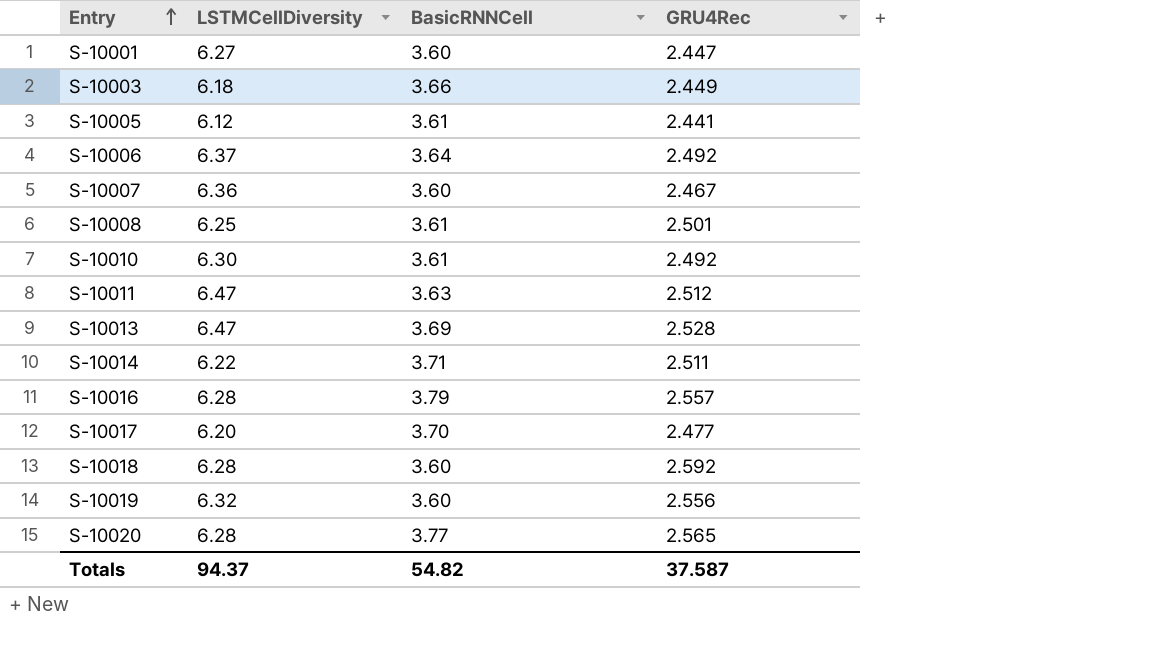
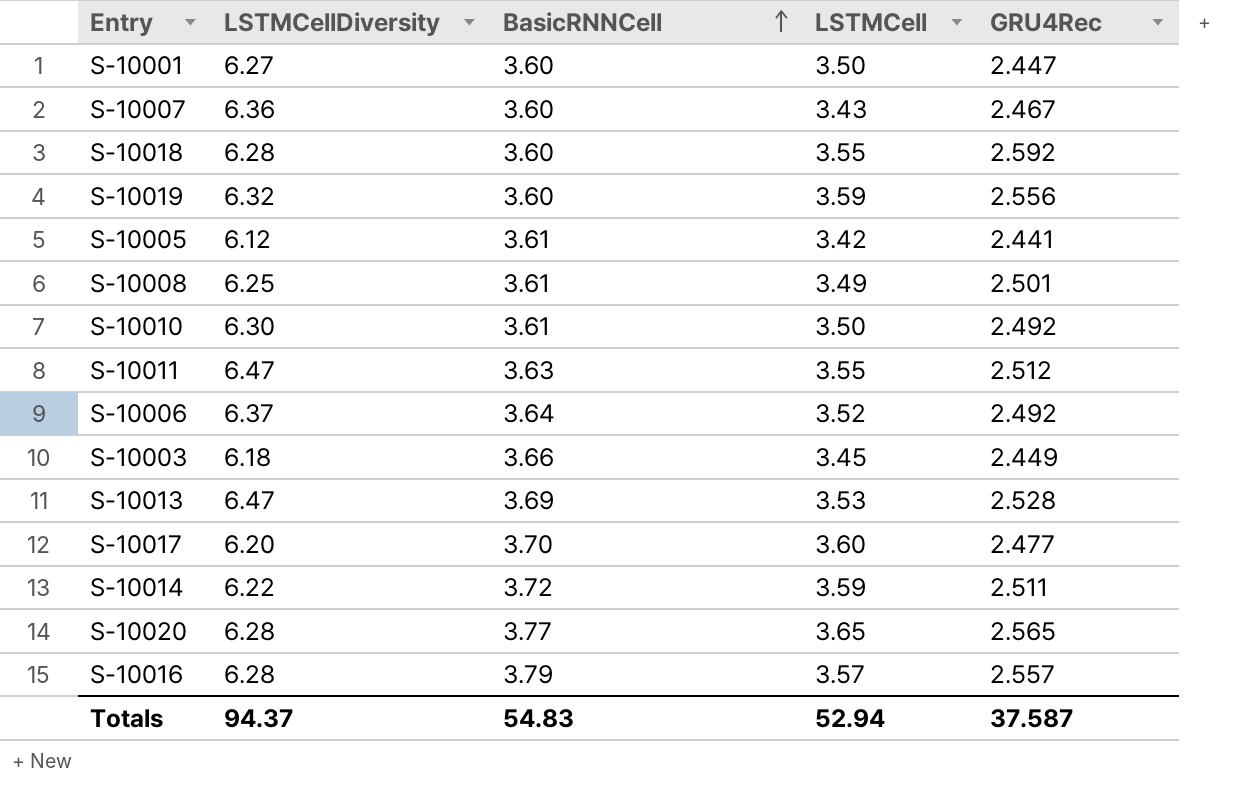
row order: Entry ascending -> BasicRNNCell ascending
column LSTMCell | position: none -> 4
S-10014 | BasicRNNCell: 3.71 -> 3.72
Totals | BasicRNNCell: 54.82 -> 54.83

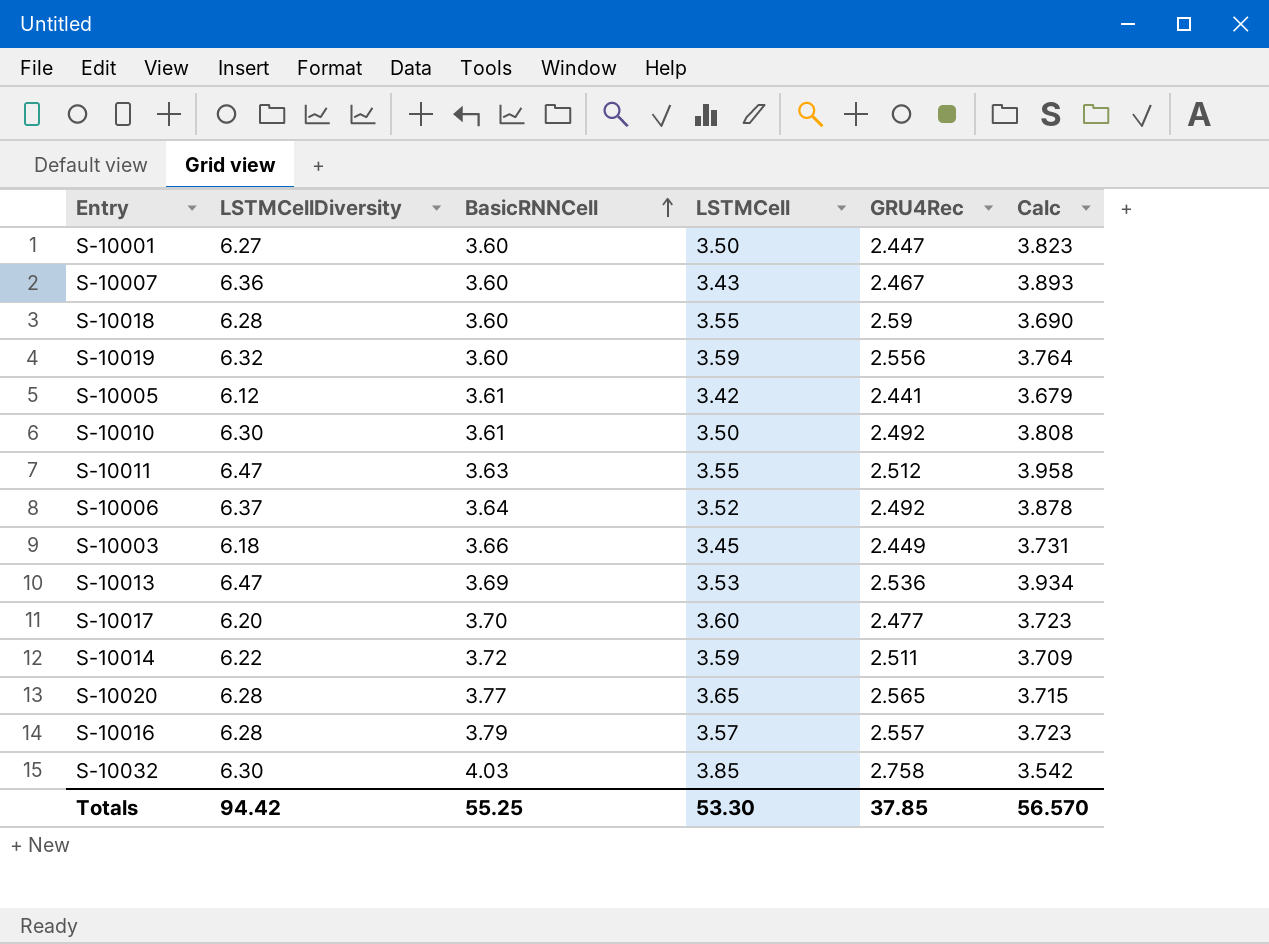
column Calc | formula: none -> [LSTMCellDiversity] - [GRU4Rec]
row S-10008: 6.25 | 3.61 | 3.49 | 2.501 -> none
S-10018 | GRU4Rec: 2.592 -> 2.59
S-10013 | GRU4Rec: 2.528 -> 2.536
row S-10032: none -> 6.30 | 4.03 | 3.85 | 2.758 | 3.542
Totals | LSTMCellDiversity: 94.37 -> 94.42
Totals | BasicRNNCell: 54.83 -> 55.25
Totals | LSTMCell: 52.94 -> 53.30
Totals | GRU4Rec: 37.587 -> 37.85

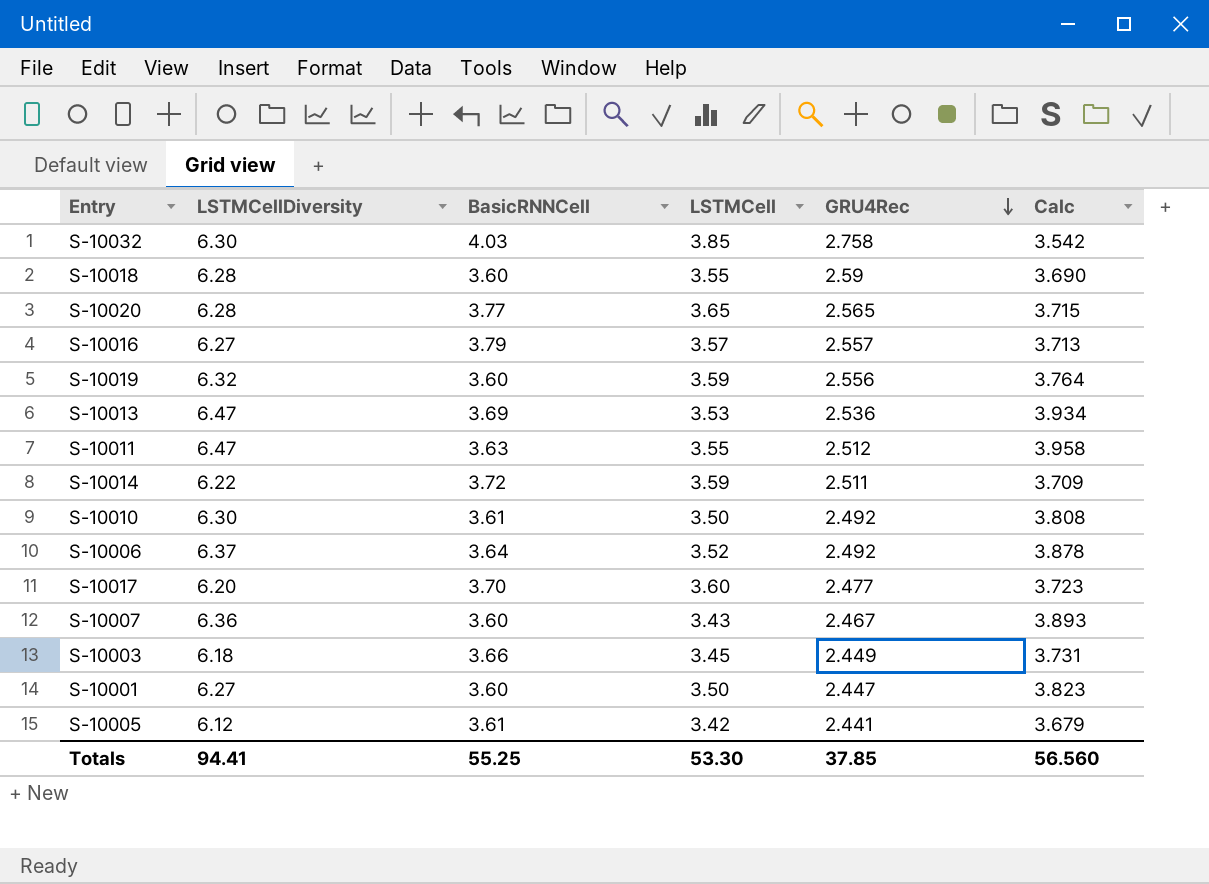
row order: BasicRNNCell ascending -> GRU4Rec descending
S-10016 | LSTMCellDiversity: 6.28 -> 6.27
S-10016 | Calc: 3.723 -> 3.713
Totals | LSTMCellDiversity: 94.42 -> 94.41
Totals | Calc: 56.570 -> 56.560

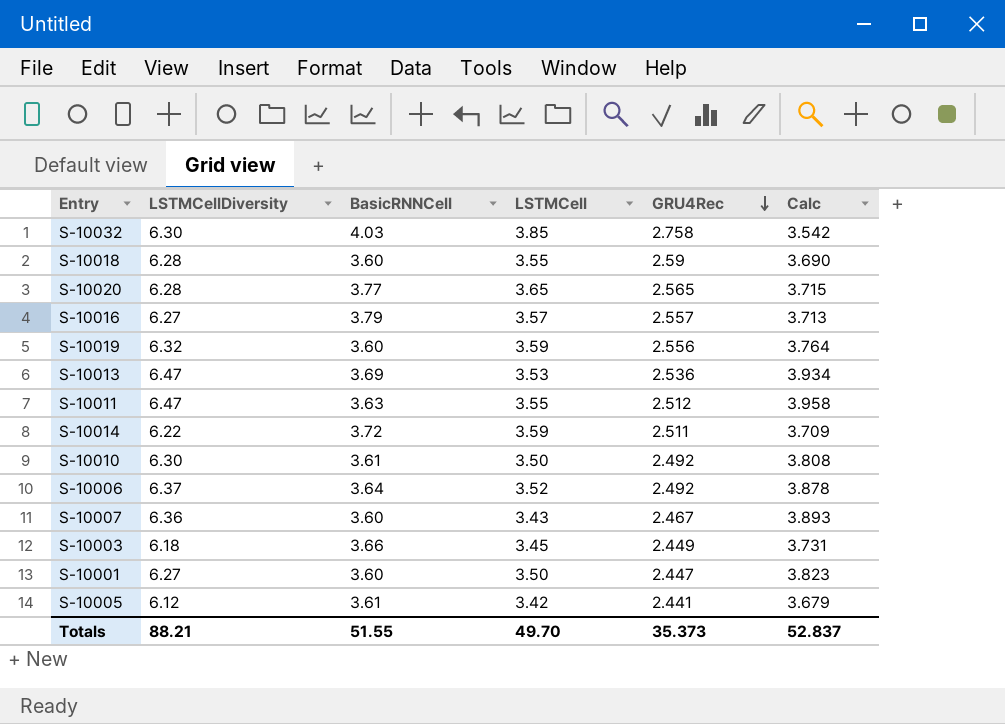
row S-10017: 6.20 | 3.70 | 3.60 | 2.477 | 3.723 -> none
Totals | LSTMCellDiversity: 94.41 -> 88.21
Totals | BasicRNNCell: 55.25 -> 51.55
Totals | LSTMCell: 53.30 -> 49.70
Totals | GRU4Rec: 37.85 -> 35.373
Totals | Calc: 56.560 -> 52.837

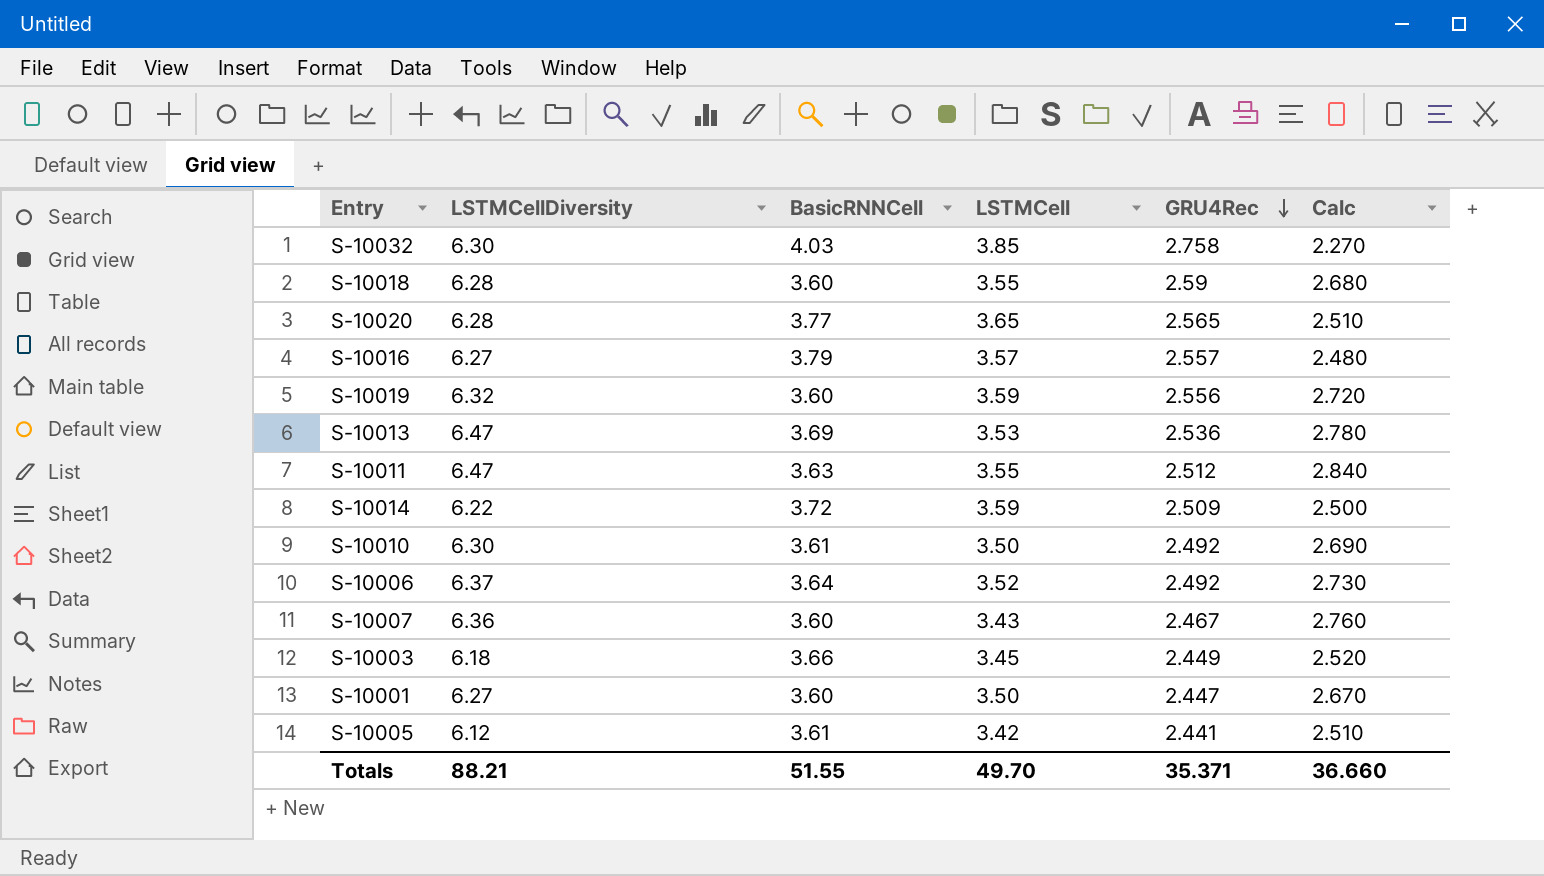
column Calc | formula: [LSTMCellDiversity] - [GRU4Rec] -> [LSTMCellDiversity] - [BasicRNNCell]
S-10014 | GRU4Rec: 2.511 -> 2.509
Totals | GRU4Rec: 35.373 -> 35.371
Totals | Calc: 52.837 -> 36.660

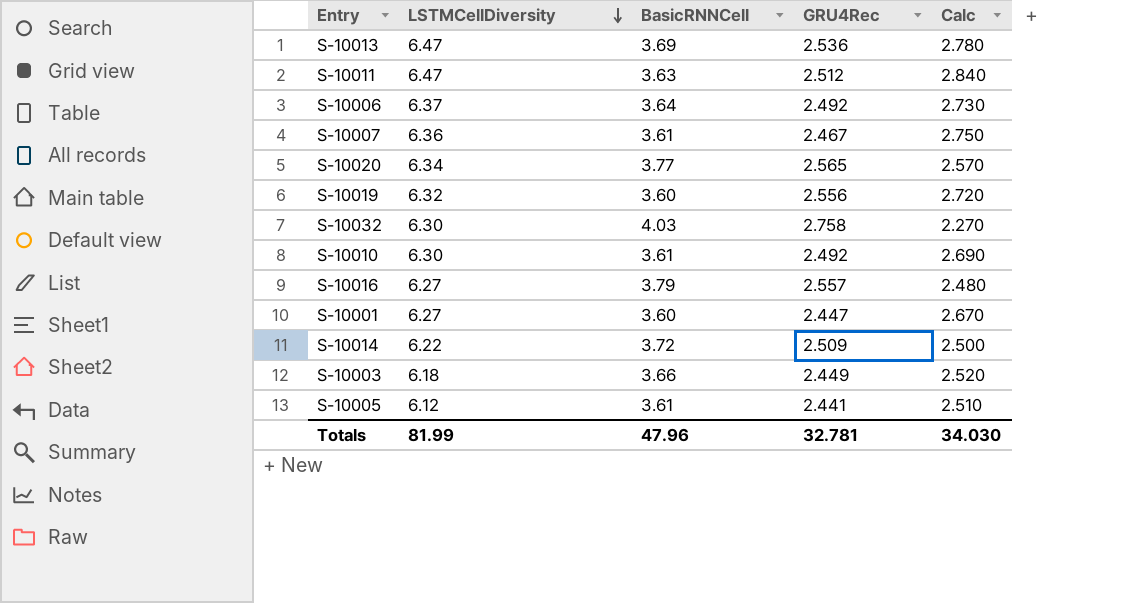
row order: GRU4Rec descending -> LSTMCellDiversity descending
column LSTMCell | position: 4 -> none
row S-10018: 6.28 | 3.60 | 3.55 | 2.59 | 2.680 -> none
S-10007 | BasicRNNCell: 3.60 -> 3.61
S-10007 | Calc: 2.760 -> 2.750
S-10020 | LSTMCellDiversity: 6.28 -> 6.34
S-10020 | Calc: 2.510 -> 2.570
Totals | LSTMCellDiversity: 88.21 -> 81.99
Totals | BasicRNNCell: 51.55 -> 47.96
Totals | GRU4Rec: 35.371 -> 32.781
Totals | Calc: 36.660 -> 34.030

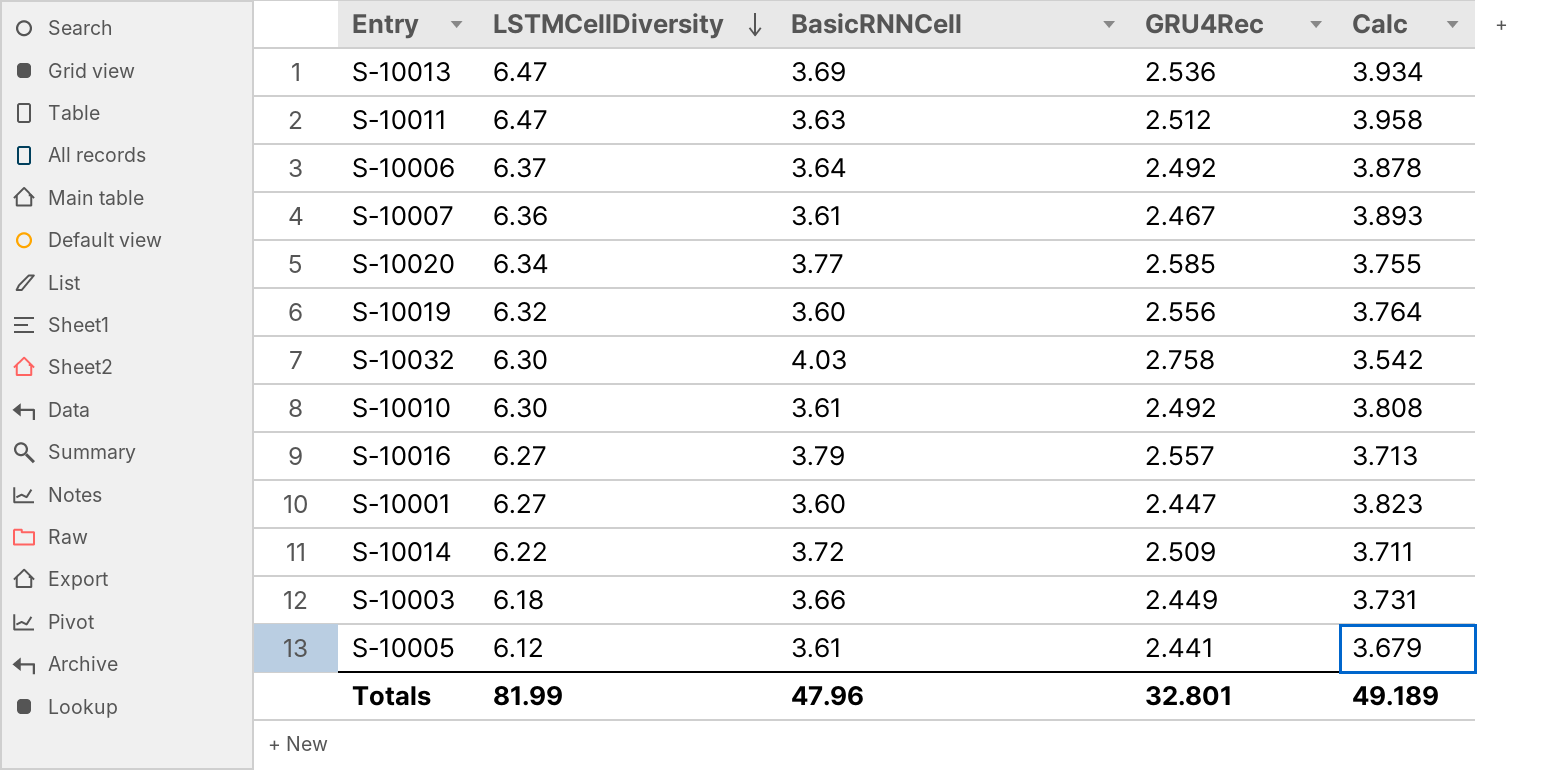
column Calc | formula: [LSTMCellDiversity] - [BasicRNNCell] -> [LSTMCellDiversity] - [GRU4Rec]
S-10020 | GRU4Rec: 2.565 -> 2.585
Totals | GRU4Rec: 32.781 -> 32.801
Totals | Calc: 34.030 -> 49.189

